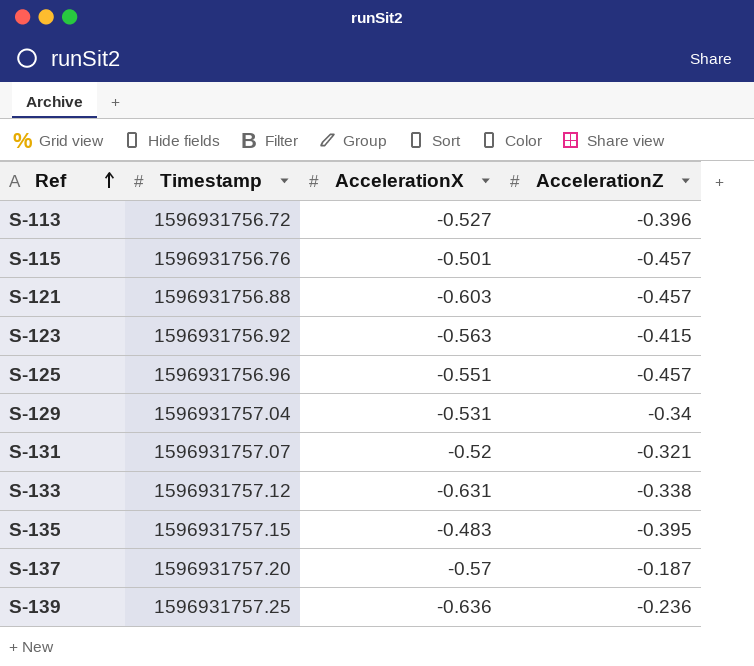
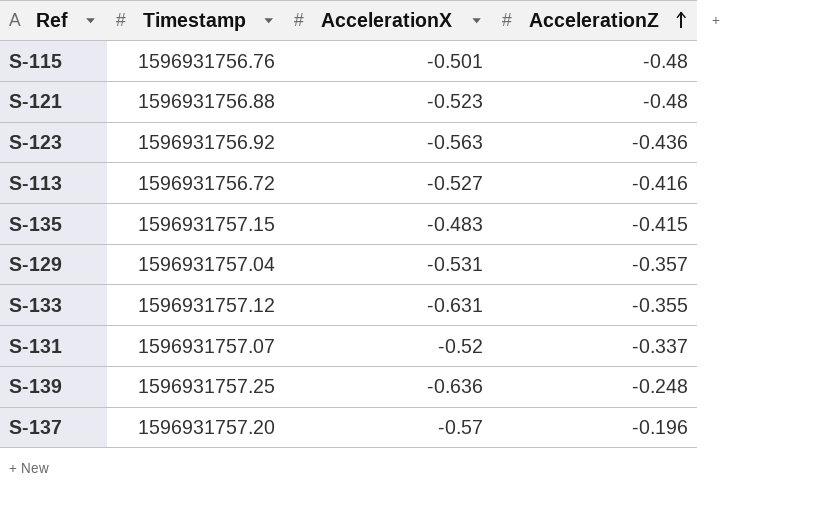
row order: Ref ascending -> AccelerationZ ascending
row S-125: 1596931756.96 | -0.551 | -0.457 -> none
S-115 | AccelerationZ: -0.457 -> -0.48
S-121 | AccelerationX: -0.603 -> -0.523
S-121 | AccelerationZ: -0.457 -> -0.48
S-123 | AccelerationZ: -0.415 -> -0.436
S-113 | AccelerationZ: -0.396 -> -0.416
S-135 | AccelerationZ: -0.395 -> -0.415
S-129 | AccelerationZ: -0.34 -> -0.357
S-133 | AccelerationZ: -0.338 -> -0.355
S-131 | AccelerationZ: -0.321 -> -0.337
S-139 | AccelerationZ: -0.236 -> -0.248
S-137 | AccelerationZ: -0.187 -> -0.196

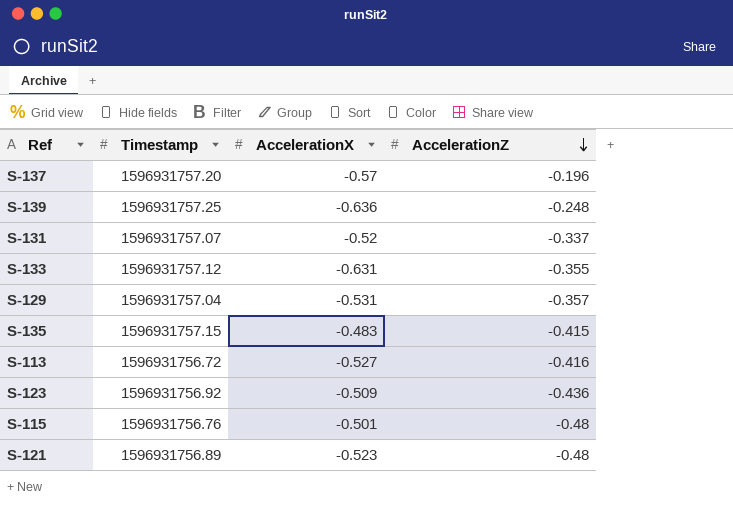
row order: AccelerationZ ascending -> AccelerationZ descending
S-123 | AccelerationX: -0.563 -> -0.509
S-121 | Timestamp: 1596931756.88 -> 1596931756.89

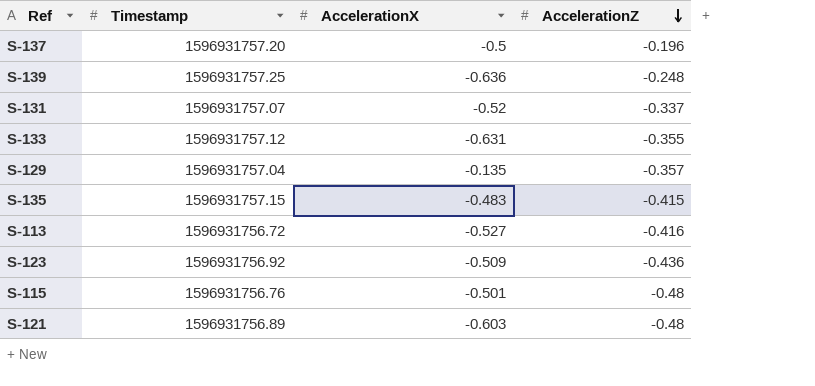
S-137 | AccelerationX: -0.57 -> -0.5
S-129 | AccelerationX: -0.531 -> -0.135
S-121 | AccelerationX: -0.523 -> -0.603

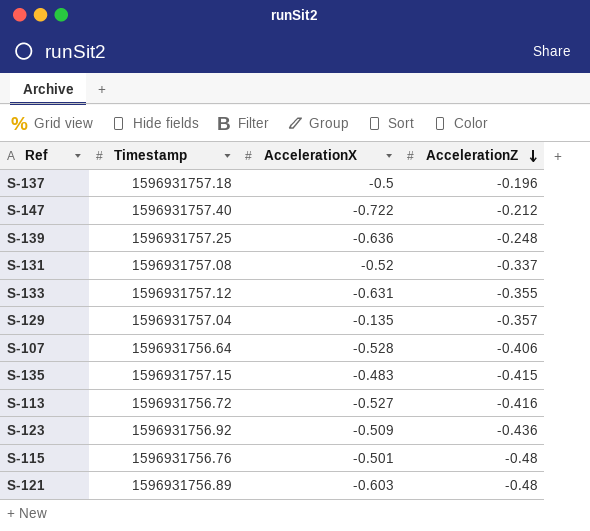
S-137 | Timestamp: 1596931757.20 -> 1596931757.18
row S-147: none -> 1596931757.40 | -0.722 | -0.212
S-131 | Timestamp: 1596931757.07 -> 1596931757.08
row S-107: none -> 1596931756.64 | -0.528 | -0.406

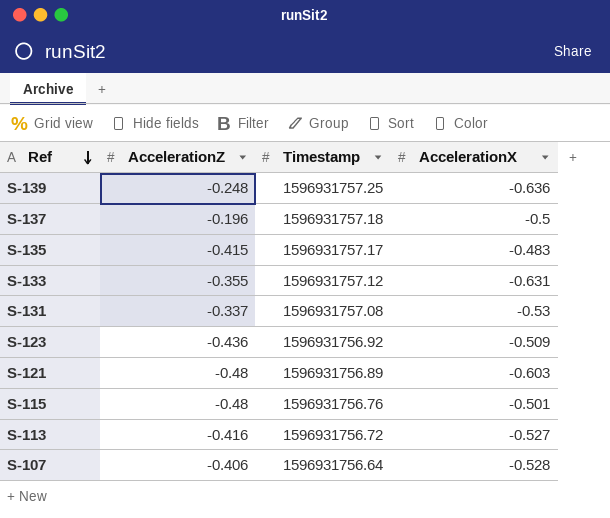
row order: AccelerationZ descending -> Ref descending
column AccelerationZ | position: 4 -> 2
row S-147: 1596931757.40 | -0.722 | -0.212 -> none
row S-129: 1596931757.04 | -0.135 | -0.357 -> none
S-135 | Timestamp: 1596931757.15 -> 1596931757.17
S-131 | AccelerationX: -0.52 -> -0.53

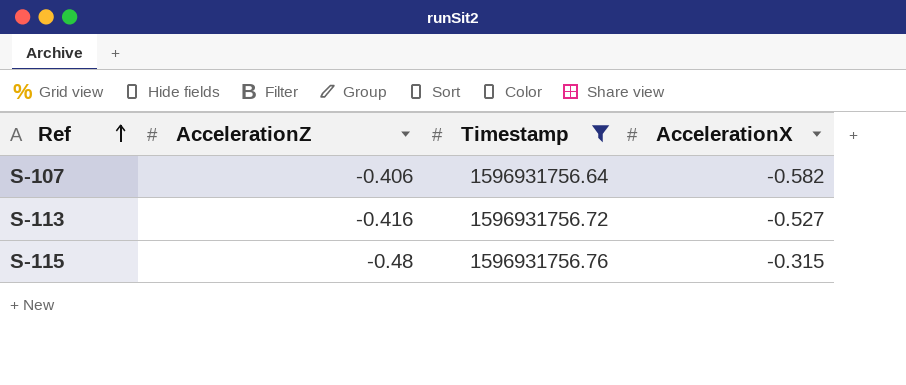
filter: none -> Timestamp <= 1596931756.76
row order: Ref descending -> Ref ascending
S-107 | AccelerationX: -0.528 -> -0.582
S-115 | AccelerationX: -0.501 -> -0.315

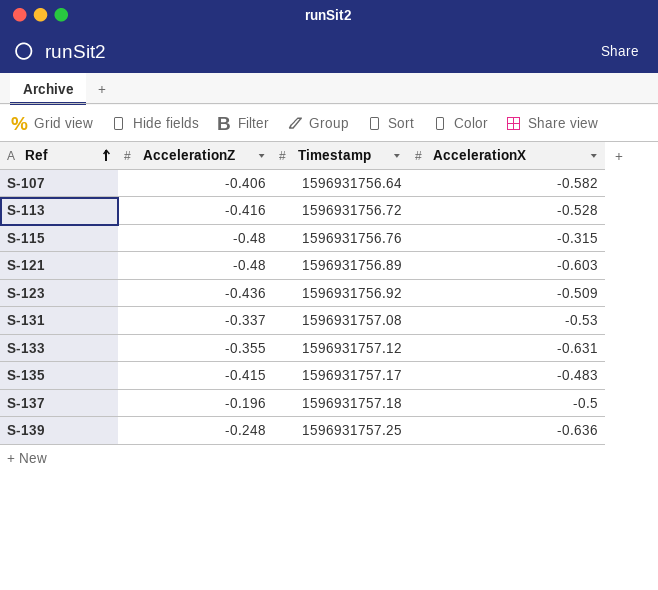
filter: Timestamp <= 1596931756.76 -> none
S-113 | AccelerationX: -0.527 -> -0.528

